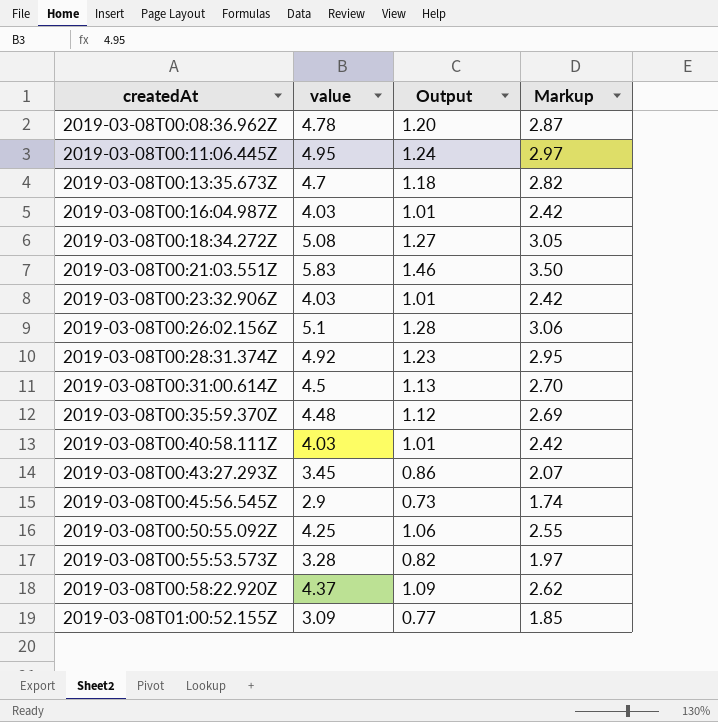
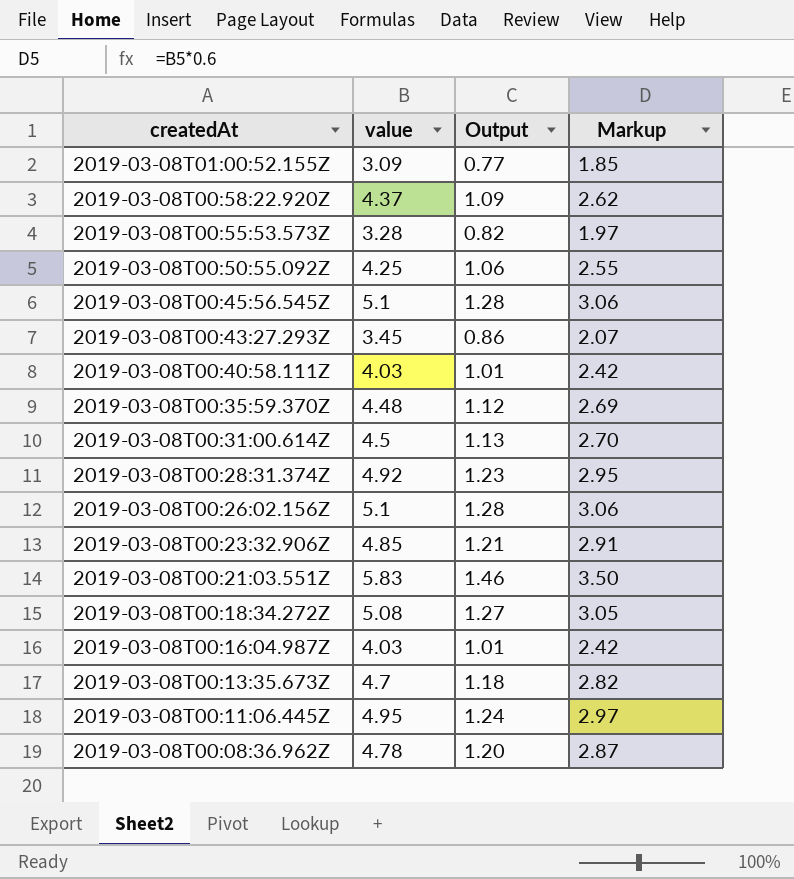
row order: createdAt ascending -> createdAt descending
2019-03-08T00:45:56.545Z | value: 2.9 -> 5.1
2019-03-08T00:45:56.545Z | Output: 0.73 -> 1.28
2019-03-08T00:45:56.545Z | Markup: 1.74 -> 3.06
2019-03-08T00:23:32.906Z | value: 4.03 -> 4.85
2019-03-08T00:23:32.906Z | Output: 1.01 -> 1.21
2019-03-08T00:23:32.906Z | Markup: 2.42 -> 2.91

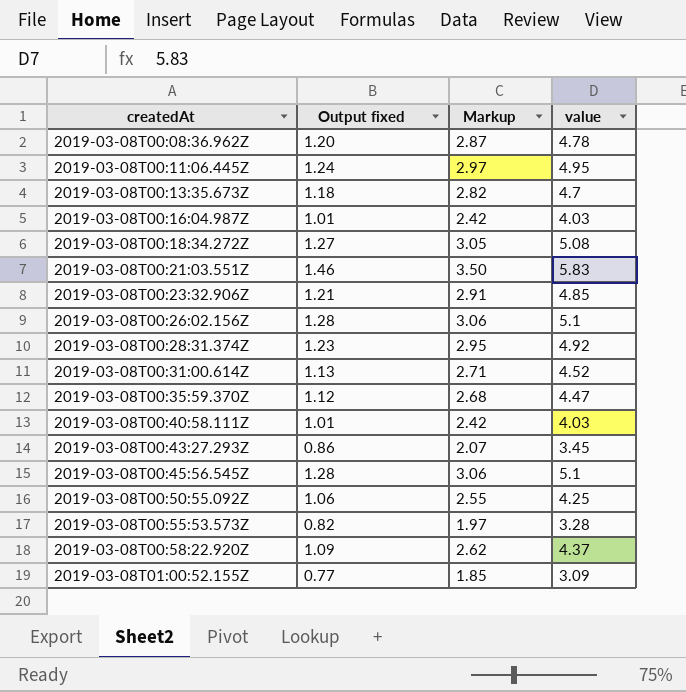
row order: createdAt descending -> createdAt ascending
column name: Output -> Output fixed
column value | position: 2 -> 4
2019-03-08T00:31:00.614Z | Markup: 2.70 -> 2.71
2019-03-08T00:31:00.614Z | value: 4.5 -> 4.52
2019-03-08T00:35:59.370Z | Markup: 2.69 -> 2.68
2019-03-08T00:35:59.370Z | value: 4.48 -> 4.47

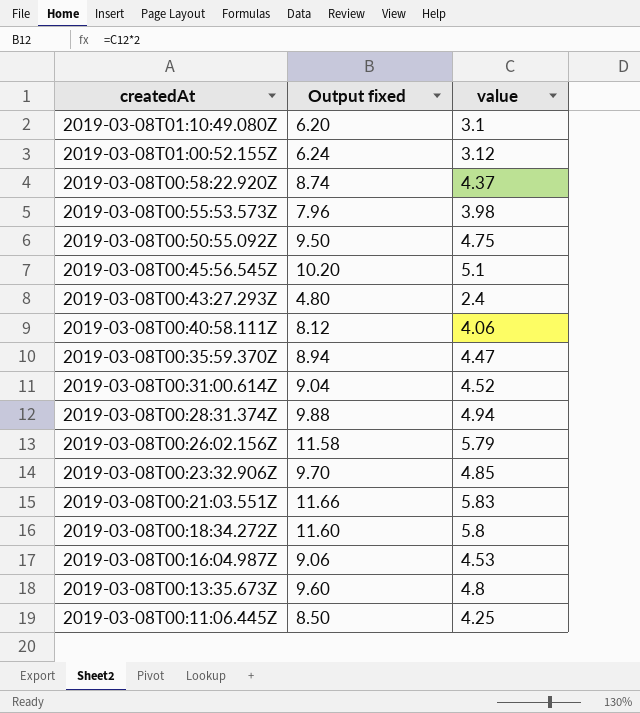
row order: createdAt ascending -> createdAt descending
column Markup | formula: [value] * 0.6 -> none
column Output fixed | formula: [value] * 0.25 -> [value] * 2
row 2019-03-08T00:08:36.962Z: 1.20 | 2.87 | 4.78 -> none
row 2019-03-08T01:10:49.080Z: none -> 6.20 | 3.1
2019-03-08T01:00:52.155Z | value: 3.09 -> 3.12
2019-03-08T00:55:53.573Z | value: 3.28 -> 3.98
2019-03-08T00:50:55.092Z | value: 4.25 -> 4.75
2019-03-08T00:43:27.293Z | value: 3.45 -> 2.4
2019-03-08T00:40:58.111Z | value: 4.03 -> 4.06
2019-03-08T00:28:31.374Z | value: 4.92 -> 4.94
2019-03-08T00:26:02.156Z | value: 5.1 -> 5.79
2019-03-08T00:18:34.272Z | value: 5.08 -> 5.8
2019-03-08T00:16:04.987Z | value: 4.03 -> 4.53
2019-03-08T00:13:35.673Z | value: 4.7 -> 4.8
2019-03-08T00:11:06.445Z | value: 4.95 -> 4.25

